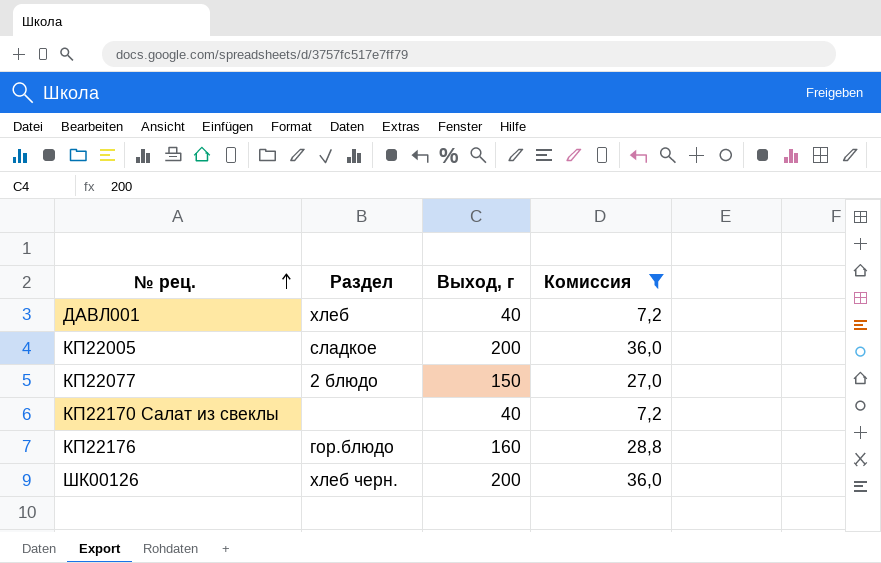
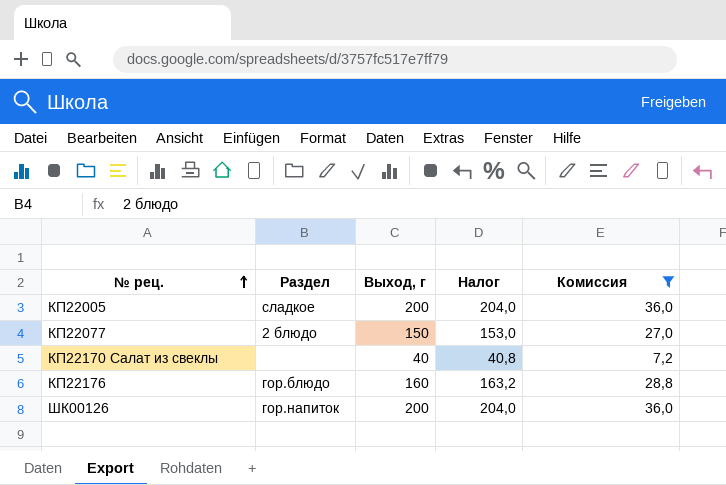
column Налог | formula: none -> [Выход, г] * 1,02
row ДАВЛ001: хлеб | 40 | 7,2 -> none
ШК00126 | Раздел: хлеб черн. -> гор.напиток

